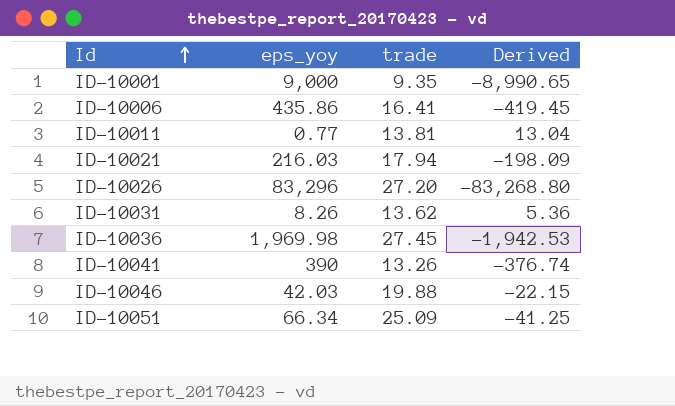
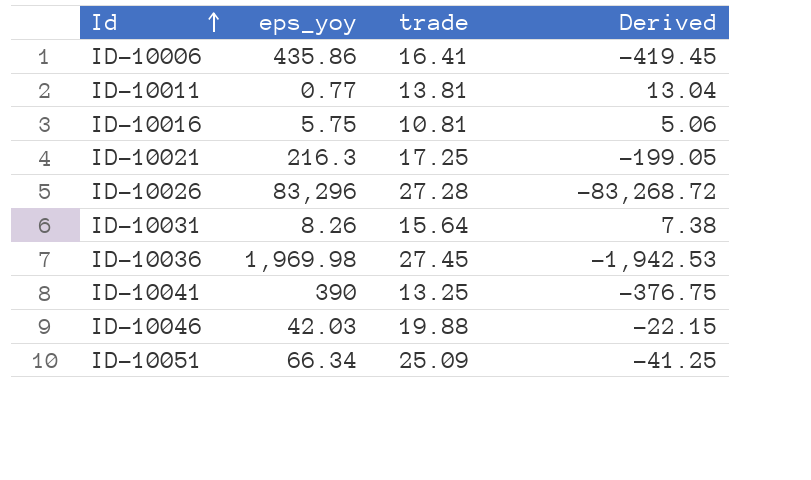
row ID-10001: 9,000 | 9.35 | -8,990.65 -> none
row ID-10016: none -> 5.75 | 10.81 | 5.06
ID-10021 | eps_yoy: 216.03 -> 216.3
ID-10021 | trade: 17.94 -> 17.25
ID-10021 | Derived: -198.09 -> -199.05
ID-10026 | trade: 27.20 -> 27.28
ID-10026 | Derived: -83,268.80 -> -83,268.72
ID-10031 | trade: 13.62 -> 15.64
ID-10031 | Derived: 5.36 -> 7.38
ID-10041 | trade: 13.26 -> 13.25
ID-10041 | Derived: -376.74 -> -376.75

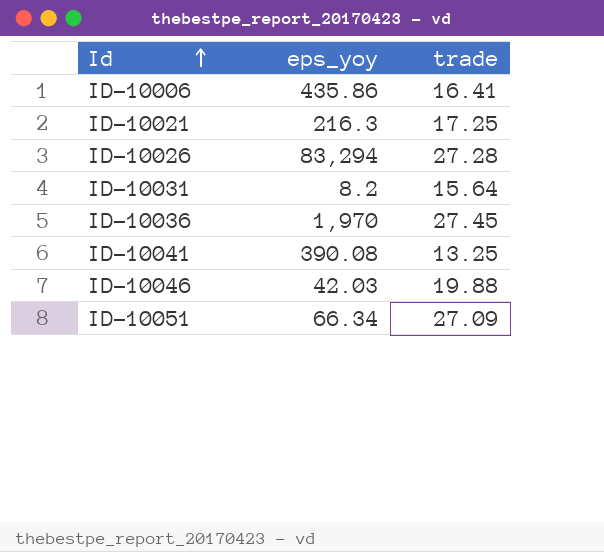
column Derived | formula: [trade] - [eps_yoy] -> none
row ID-10011: 0.77 | 13.81 | 13.04 -> none
row ID-10016: 5.75 | 10.81 | 5.06 -> none
ID-10026 | eps_yoy: 83,296 -> 83,294
ID-10031 | eps_yoy: 8.26 -> 8.2
ID-10036 | eps_yoy: 1,969.98 -> 1,970
ID-10041 | eps_yoy: 390 -> 390.08
ID-10051 | trade: 25.09 -> 27.09

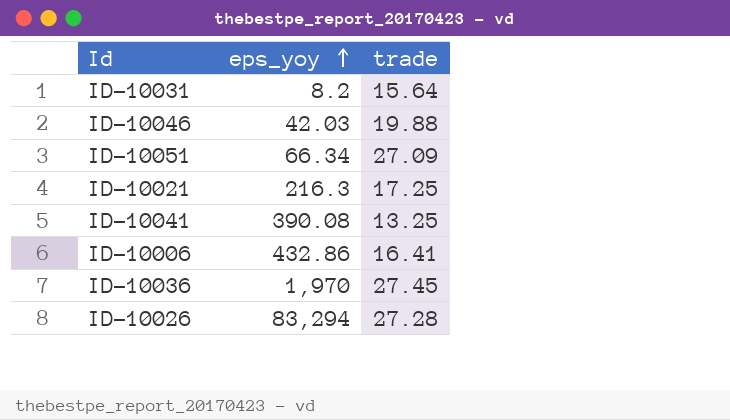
row order: Id ascending -> eps_yoy ascending
ID-10006 | eps_yoy: 435.86 -> 432.86

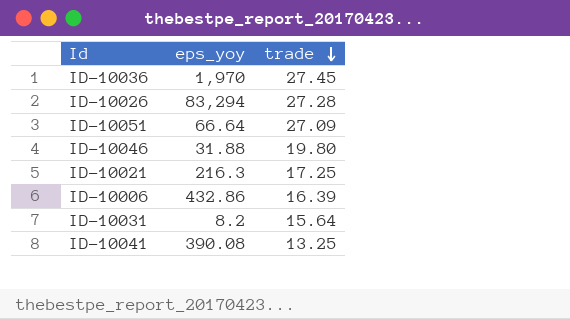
row order: eps_yoy ascending -> trade descending
ID-10051 | eps_yoy: 66.34 -> 66.64
ID-10046 | eps_yoy: 42.03 -> 31.88
ID-10046 | trade: 19.88 -> 19.80
ID-10006 | trade: 16.41 -> 16.39

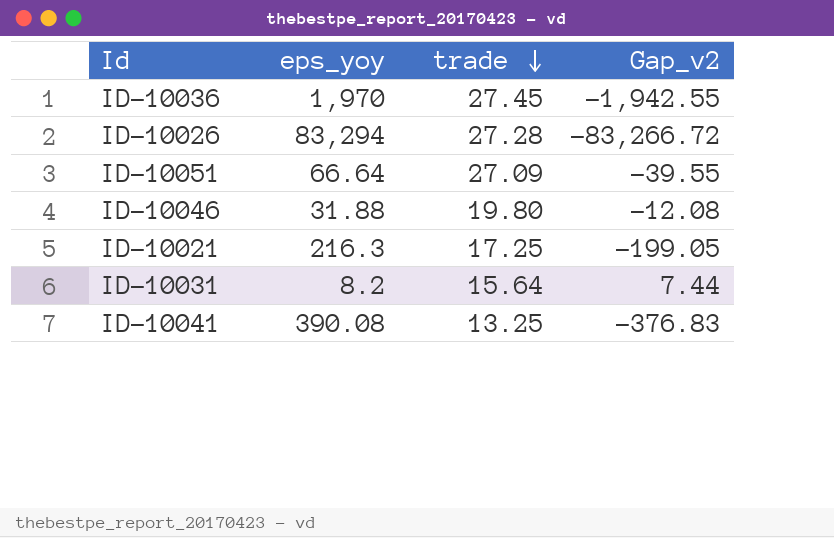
column Gap_v2 | formula: none -> [trade] - [eps_yoy]
row ID-10006: 432.86 | 16.39 -> none

